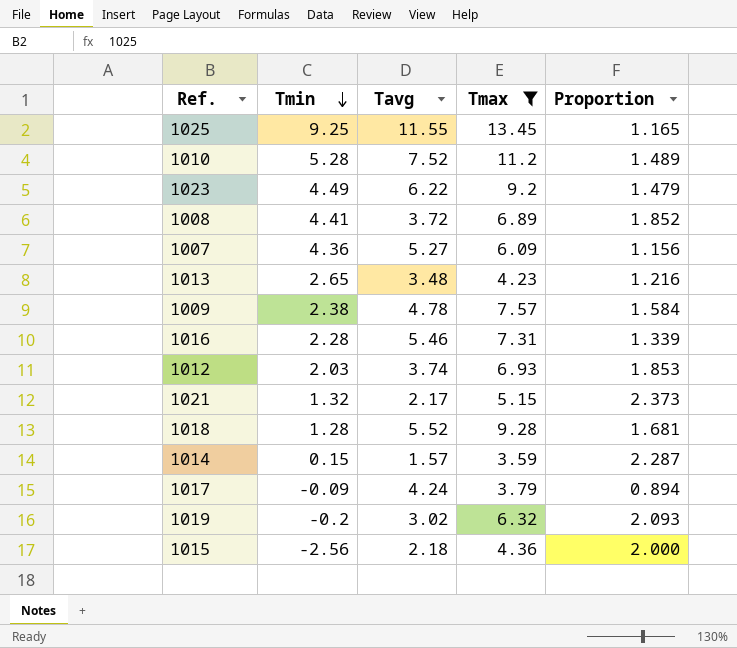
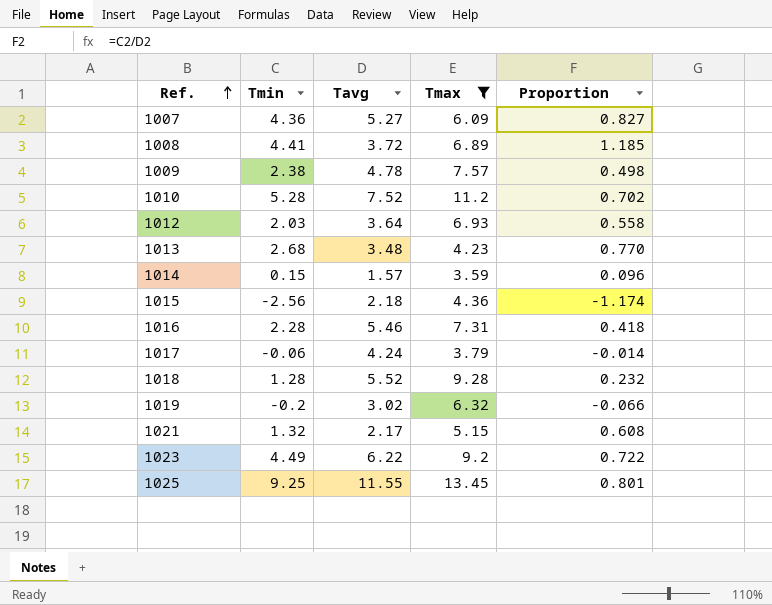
row order: Tmin descending -> Ref. ascending
column Proportion | formula: [Tmax] / [Tavg] -> [Tmin] / [Tavg]
1012 | Tavg: 3.74 -> 3.64
1013 | Tmin: 2.65 -> 2.68
1017 | Tmin: -0.09 -> -0.06

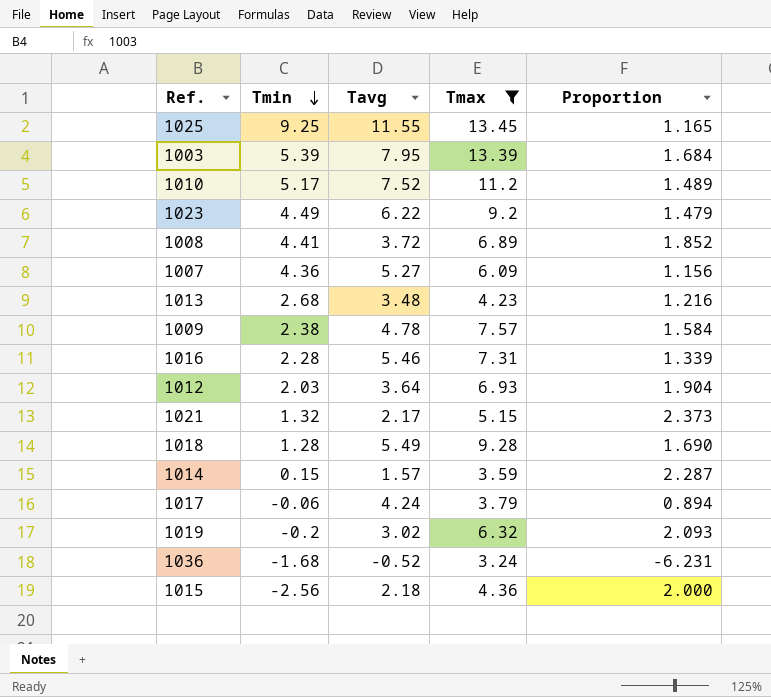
row order: Ref. ascending -> Tmin descending
column Proportion | formula: [Tmin] / [Tavg] -> [Tmax] / [Tavg]
row 1003: none -> 5.39 | 7.95 | 13.39 | 1.684
1010 | Tmin: 5.28 -> 5.17
1018 | Tavg: 5.52 -> 5.49
row 1036: none -> -1.68 | -0.52 | 3.24 | -6.231

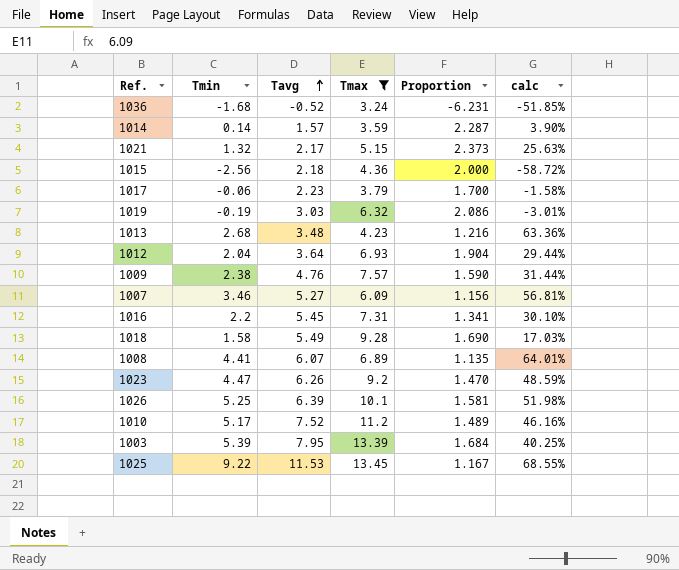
row order: Tmin descending -> Tavg ascending
column calc | formula: none -> [Tmin] / [Tmax]
1014 | Tmin: 0.15 -> 0.14
1017 | Tavg: 4.24 -> 2.23
1017 | Proportion: 0.894 -> 1.700
1019 | Tmin: -0.2 -> -0.19
1019 | Tavg: 3.02 -> 3.03
1019 | Proportion: 2.093 -> 2.086
1012 | Tmin: 2.03 -> 2.04
1009 | Tavg: 4.78 -> 4.76
1009 | Proportion: 1.584 -> 1.590
1007 | Tmin: 4.36 -> 3.46
1016 | Tmin: 2.28 -> 2.2
1016 | Tavg: 5.46 -> 5.45
1016 | Proportion: 1.339 -> 1.341
1018 | Tmin: 1.28 -> 1.58
1008 | Tavg: 3.72 -> 6.07
1008 | Proportion: 1.852 -> 1.135
1023 | Tmin: 4.49 -> 4.47
1023 | Tavg: 6.22 -> 6.26
1023 | Proportion: 1.479 -> 1.470
row 1026: none -> 5.25 | 6.39 | 10.1 | 1.581 | 51.98%
1025 | Tmin: 9.25 -> 9.22
1025 | Tavg: 11.55 -> 11.53
1025 | Proportion: 1.165 -> 1.167

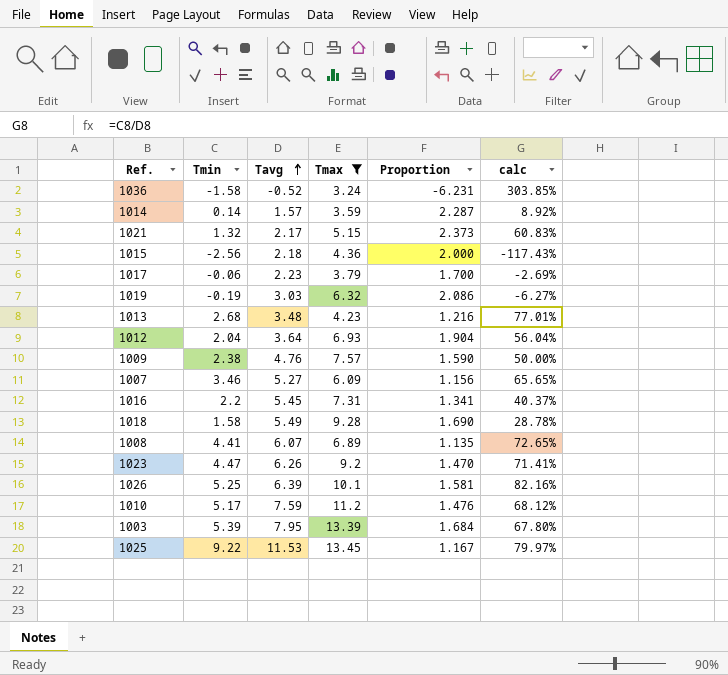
column calc | formula: [Tmin] / [Tmax] -> [Tmin] / [Tavg]
1036 | Tmin: -1.68 -> -1.58
1010 | Tavg: 7.52 -> 7.59
1010 | Proportion: 1.489 -> 1.476

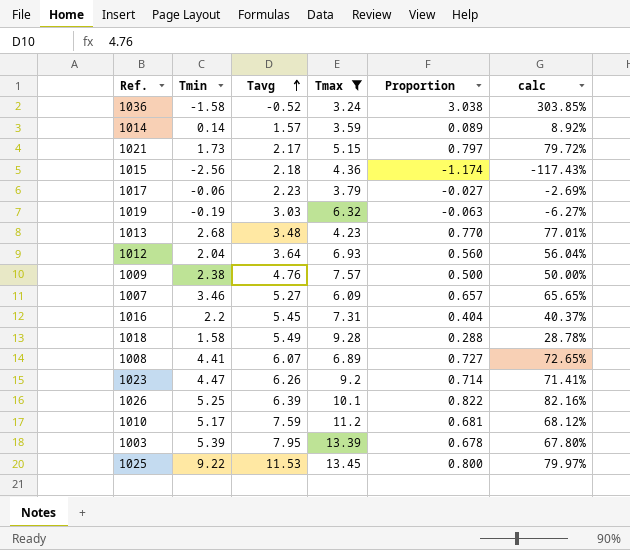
column Proportion | formula: [Tmax] / [Tavg] -> [Tmin] / [Tavg]
1021 | Tmin: 1.32 -> 1.73
1021 | calc: 60.83% -> 79.72%

